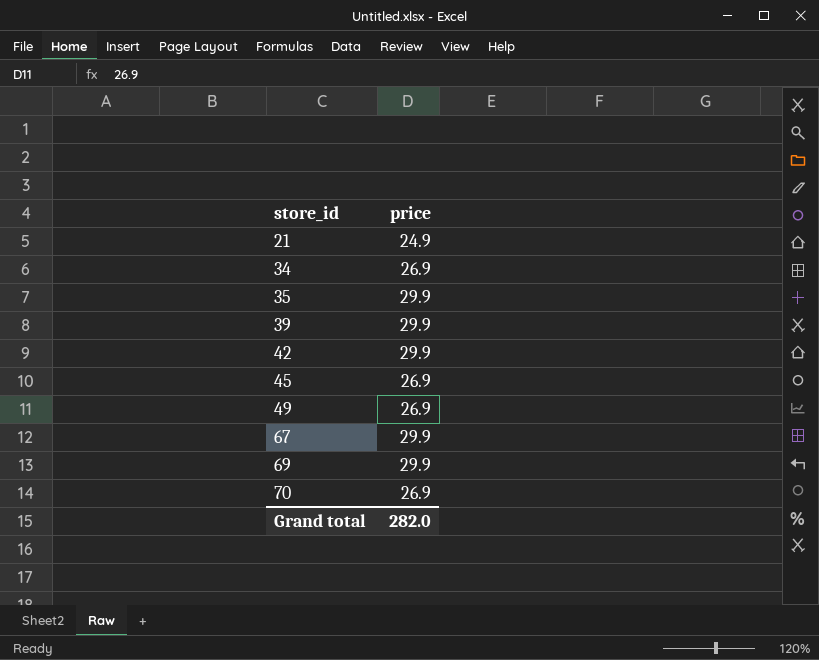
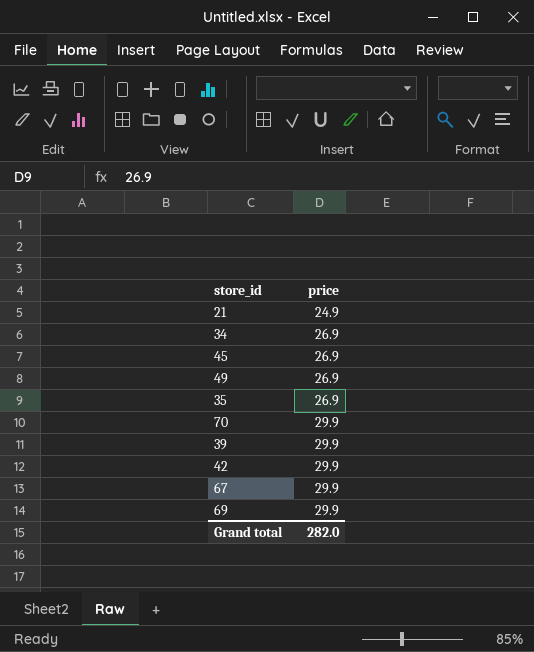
row order: store_id ascending -> price ascending
35 | price: 29.9 -> 26.9
70 | price: 26.9 -> 29.9

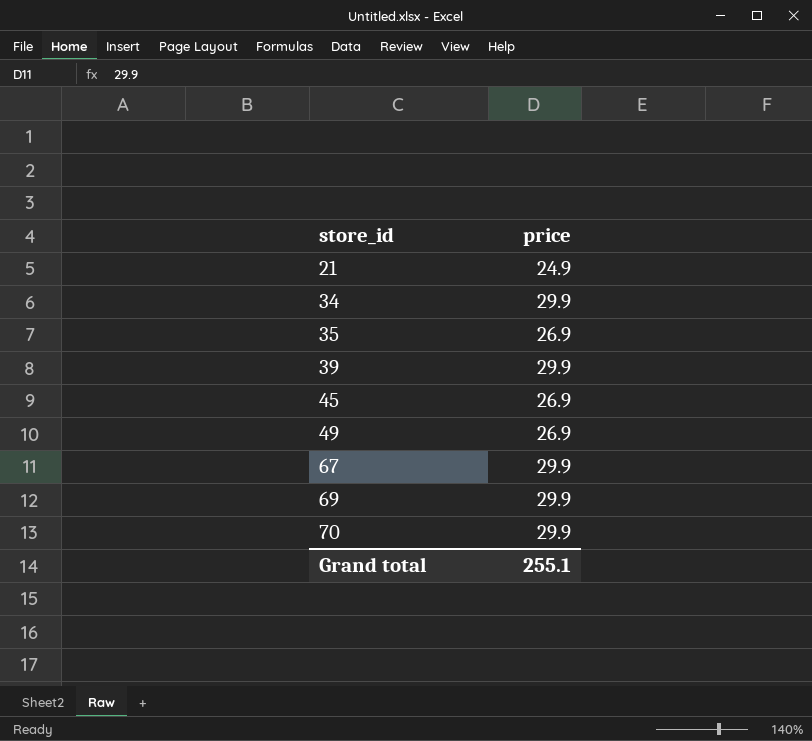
row order: price ascending -> store_id ascending
row 42: 29.9 -> none
34 | price: 26.9 -> 29.9
Grand total | price: 282.0 -> 255.1

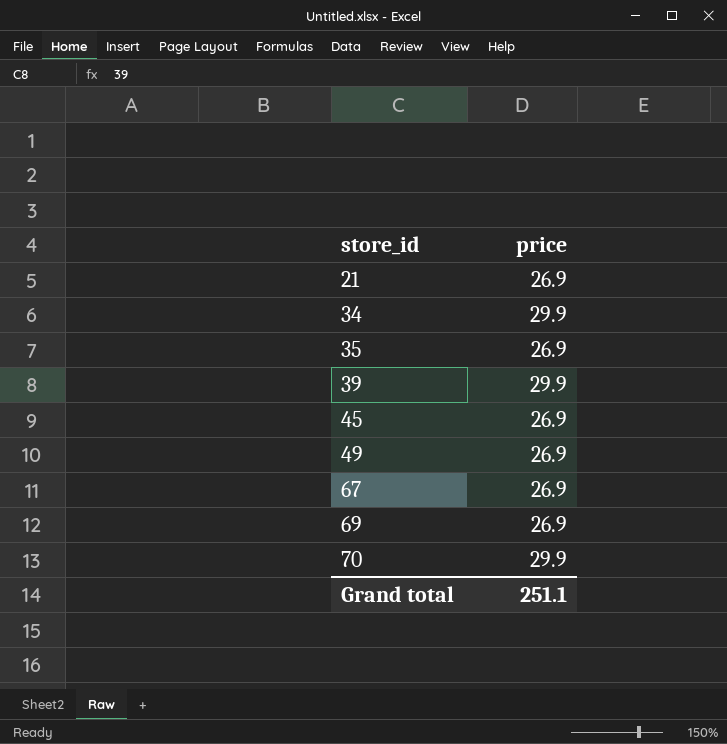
21 | price: 24.9 -> 26.9
67 | price: 29.9 -> 26.9
69 | price: 29.9 -> 26.9
Grand total | price: 255.1 -> 251.1

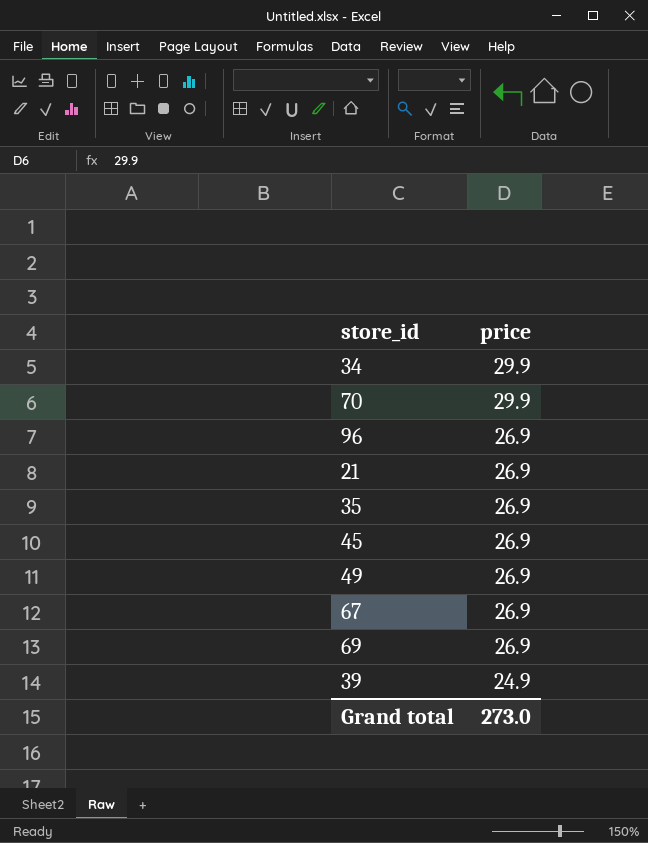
row order: store_id ascending -> price descending
row 96: none -> 26.9
39 | price: 29.9 -> 24.9
Grand total | price: 251.1 -> 273.0

